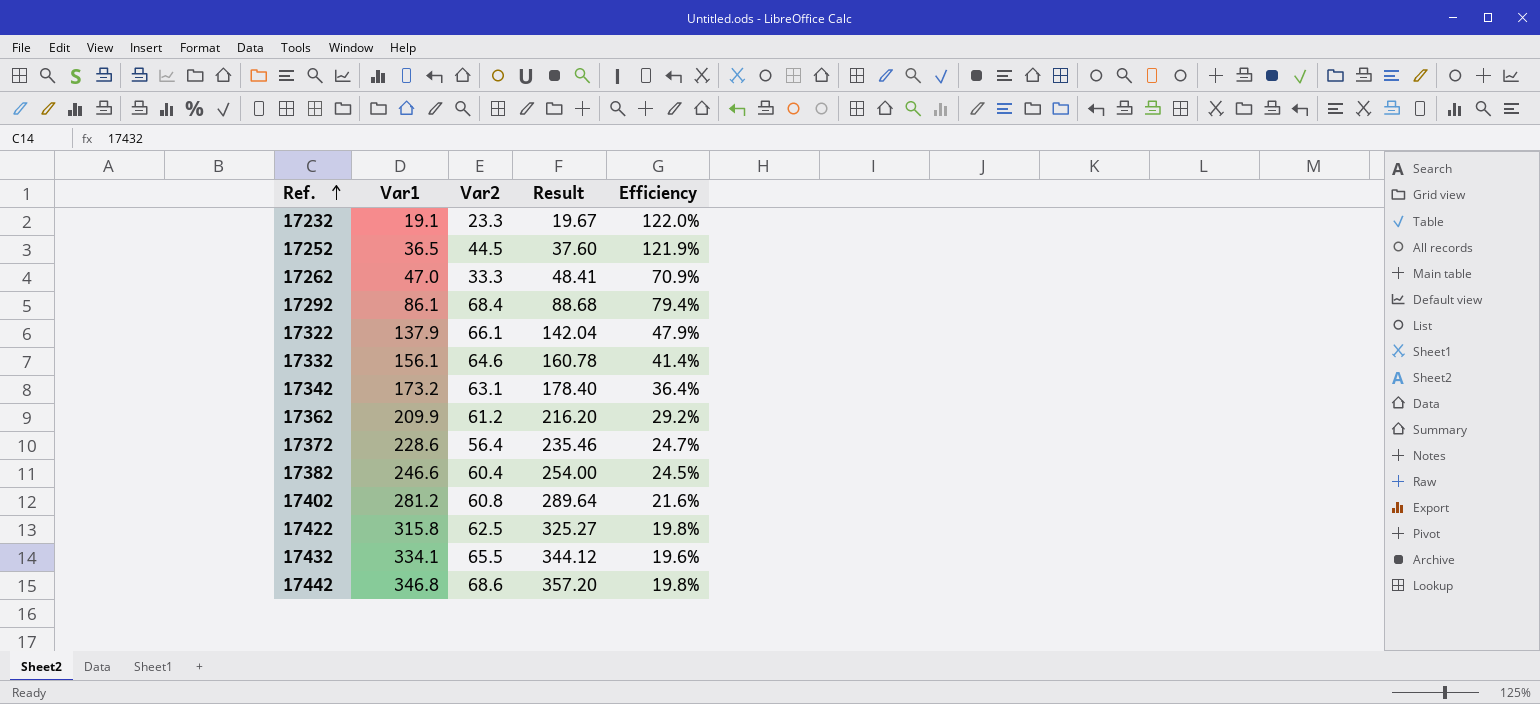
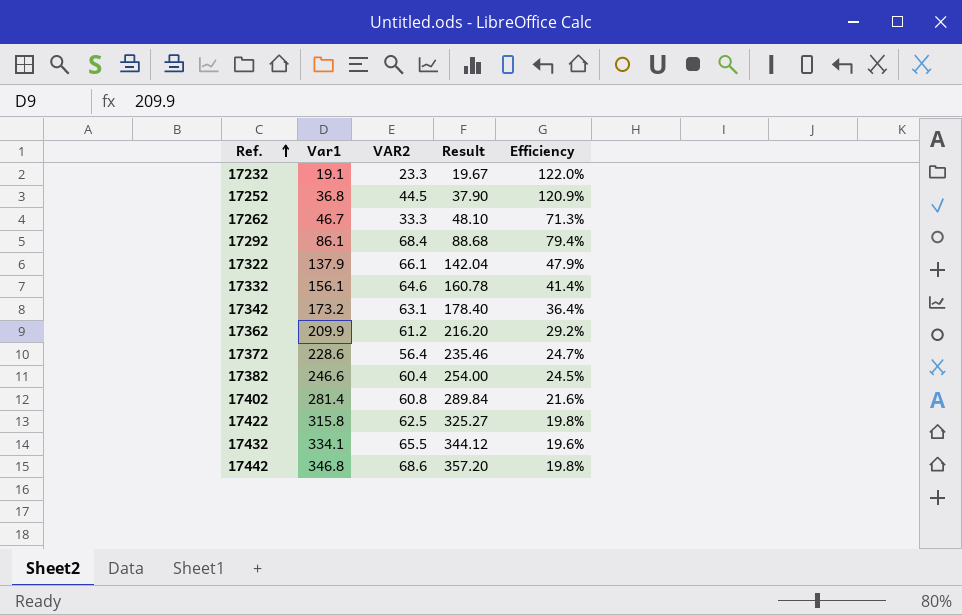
column name: Var2 -> VAR2
17252 | Var1: 36.5 -> 36.8
17252 | Result: 37.60 -> 37.90
17252 | Efficiency: 121.9% -> 120.9%
17262 | Var1: 47.0 -> 46.7
17262 | Result: 48.41 -> 48.10
17262 | Efficiency: 70.9% -> 71.3%
17402 | Var1: 281.2 -> 281.4
17402 | Result: 289.64 -> 289.84

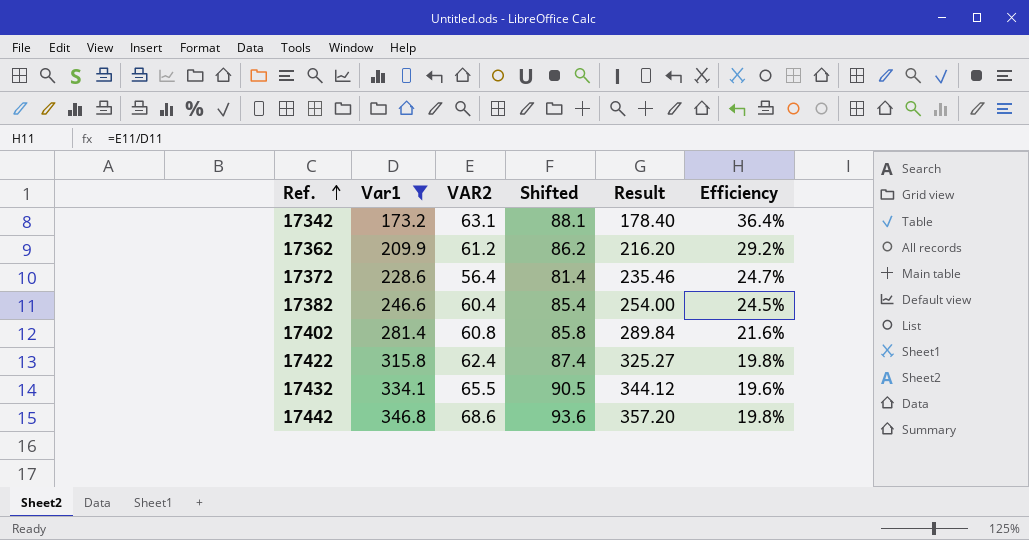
filter: none -> Var1 >= 173.2
column Shifted | formula: none -> [VAR2] + 25
17422 | VAR2: 62.5 -> 62.4

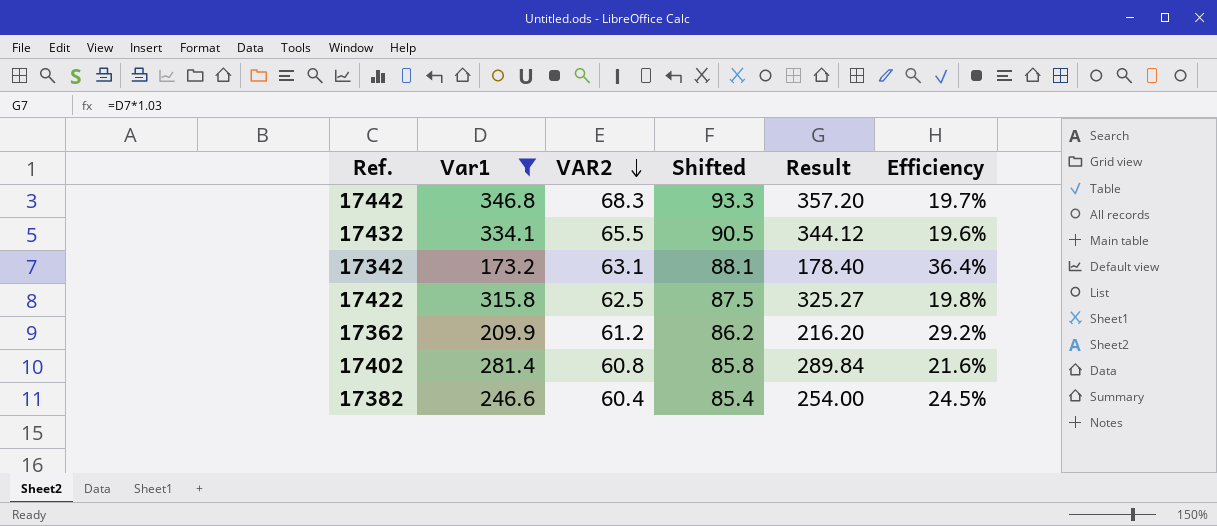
row order: Ref. ascending -> VAR2 descending
row 17372: 228.6 | 56.4 | 81.4 | 235.46 | 24.7% -> none
17442 | VAR2: 68.6 -> 68.3
17442 | Shifted: 93.6 -> 93.3
17442 | Efficiency: 19.8% -> 19.7%
17422 | VAR2: 62.4 -> 62.5
17422 | Shifted: 87.4 -> 87.5

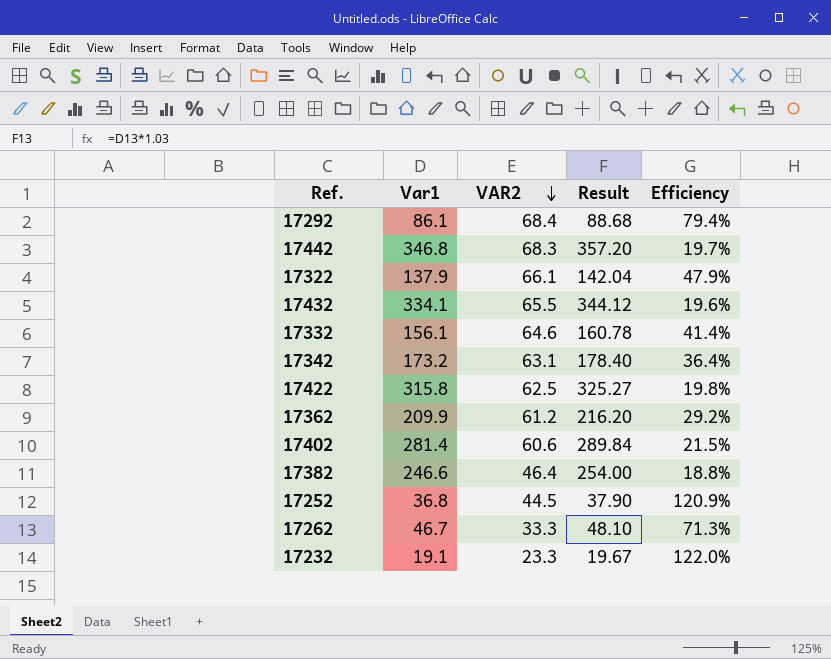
filter: Var1 >= 173.2 -> none
column Shifted | formula: [VAR2] + 25 -> none
17402 | VAR2: 60.8 -> 60.6
17402 | Efficiency: 21.6% -> 21.5%
17382 | VAR2: 60.4 -> 46.4
17382 | Efficiency: 24.5% -> 18.8%

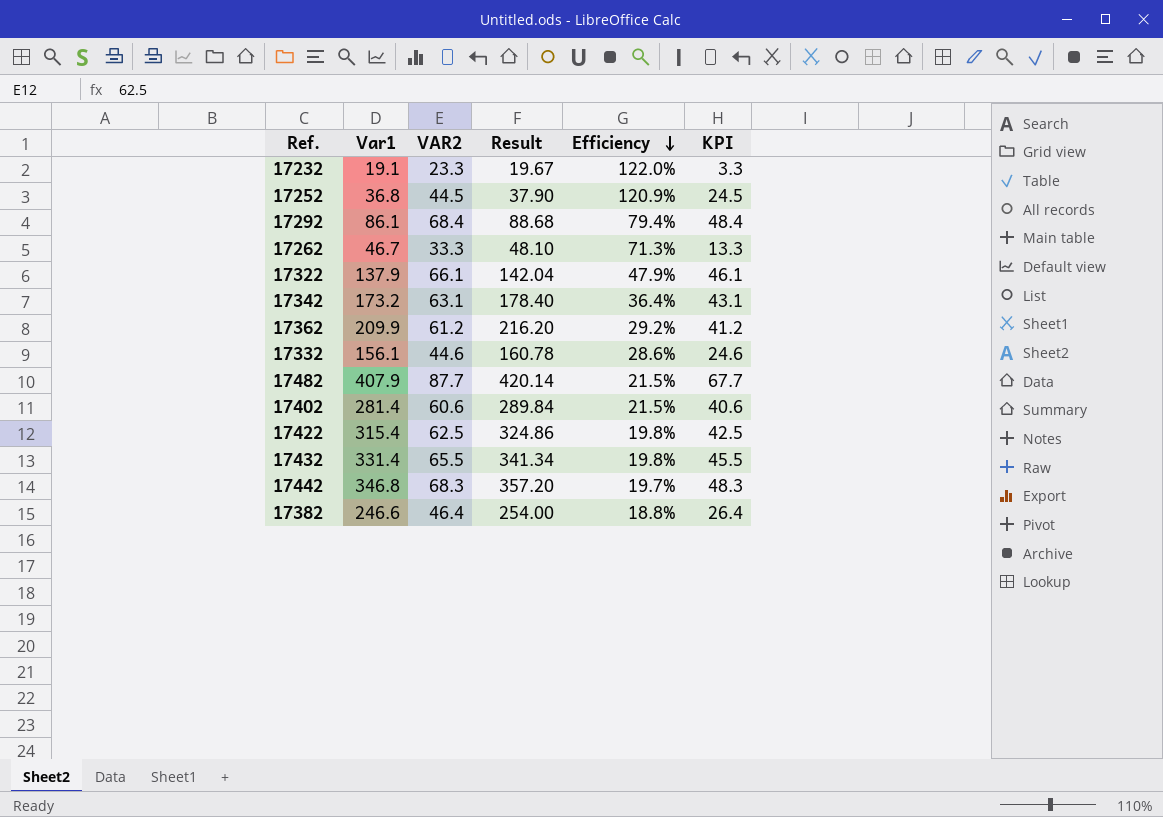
row order: VAR2 descending -> Efficiency descending
column KPI | formula: none -> [VAR2] - 20
17332 | VAR2: 64.6 -> 44.6
17332 | Efficiency: 41.4% -> 28.6%
row 17482: none -> 407.9 | 87.7 | 420.14 | 21.5% | 67.7
17422 | Var1: 315.8 -> 315.4
17422 | Result: 325.27 -> 324.86
17432 | Var1: 334.1 -> 331.4
17432 | Result: 344.12 -> 341.34
17432 | Efficiency: 19.6% -> 19.8%

